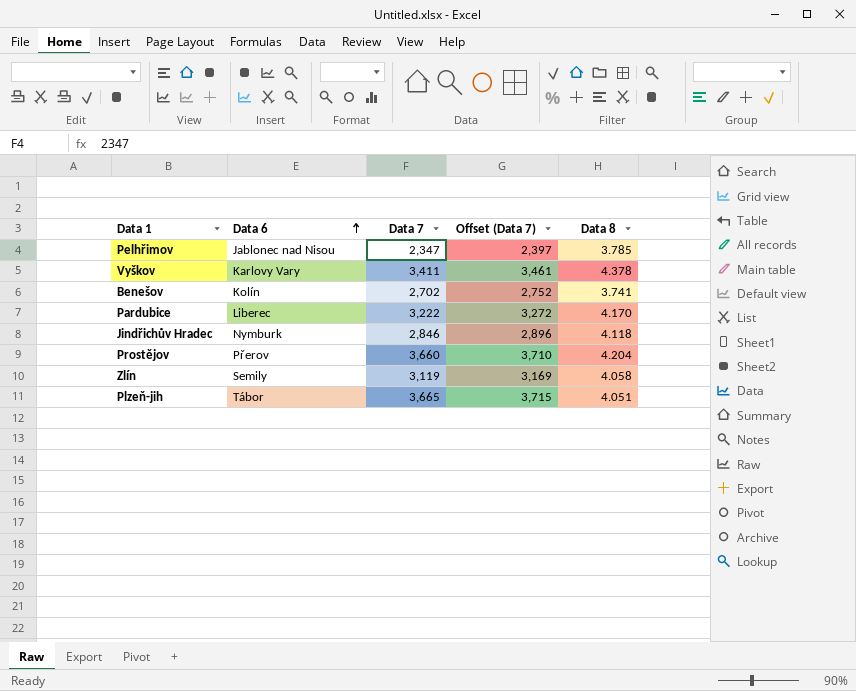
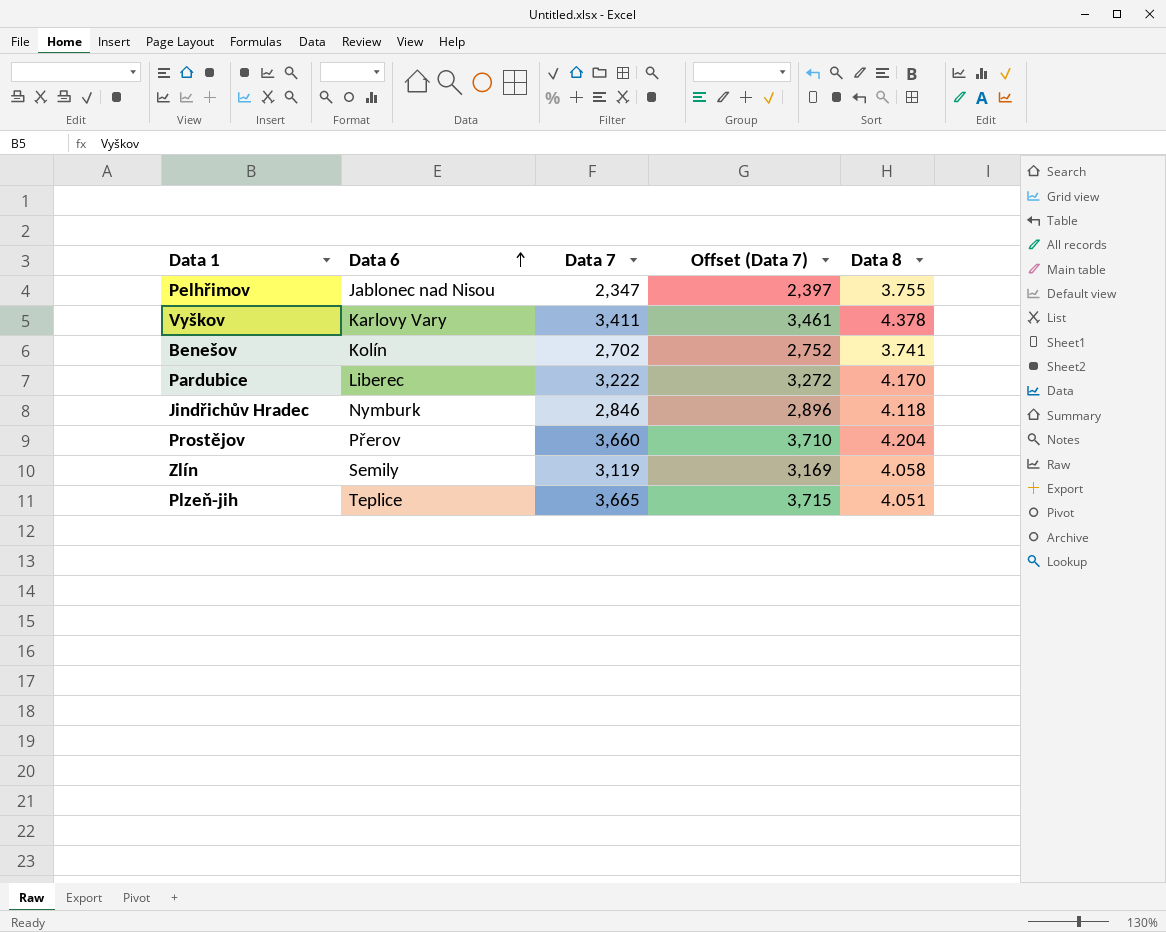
Pelhřimov | Data 8: 3.785 -> 3.755
Plzeň-jih | Data 6: Tábor -> Teplice

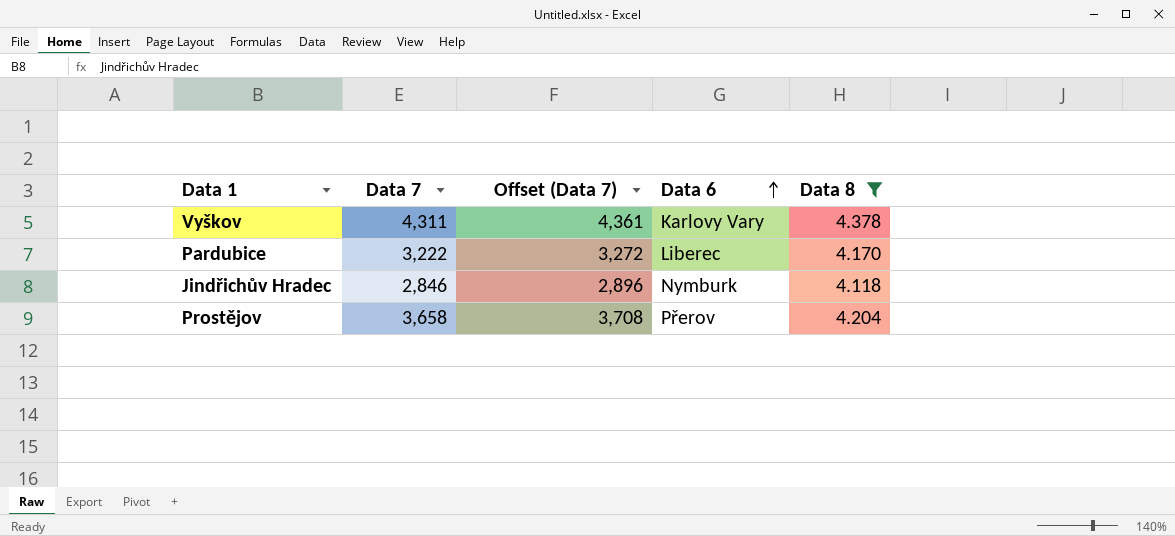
filter: none -> Data 8 >= 4.118
column Data 6 | position: 2 -> 4
Vyškov | Data 7: 3,411 -> 4,311
Vyškov | Offset (Data 7): 3,461 -> 4,361
Prostějov | Data 7: 3,660 -> 3,658
Prostějov | Offset (Data 7): 3,710 -> 3,708

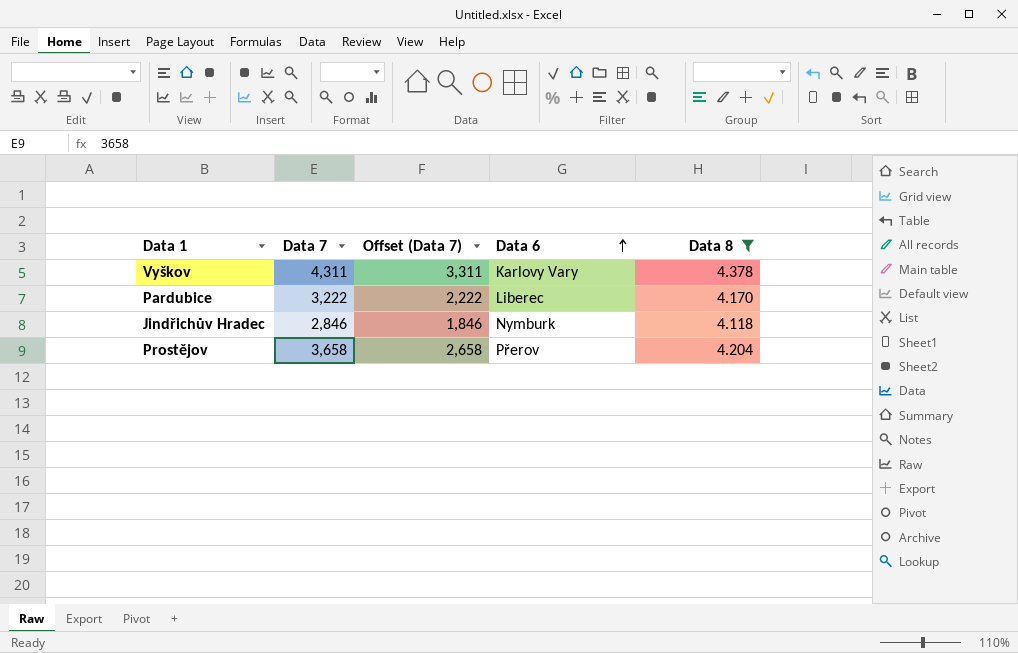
column Offset (Data 7) | formula: [Data 7] + 50 -> [Data 7] - 1000

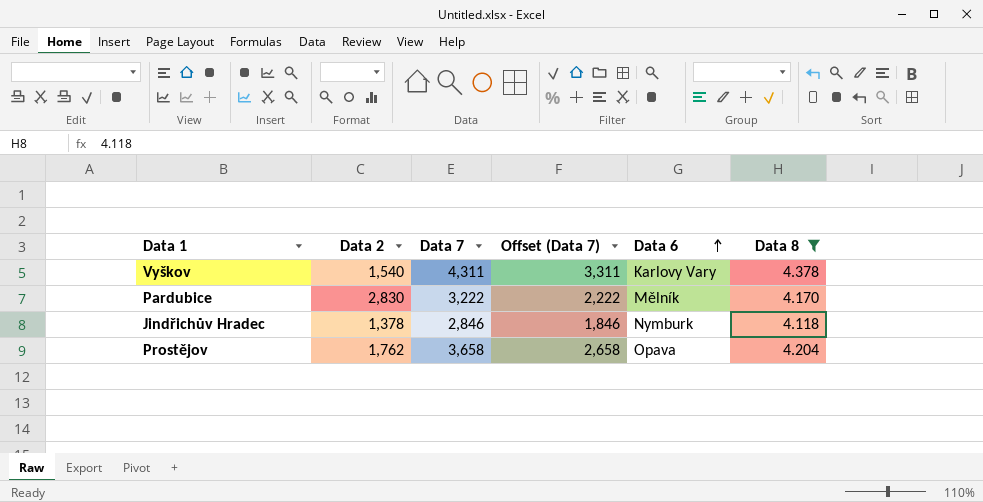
column Data 2 | position: none -> 2
Pardubice | Data 6: Liberec -> Mělník
Prostějov | Data 6: Přerov -> Opava

